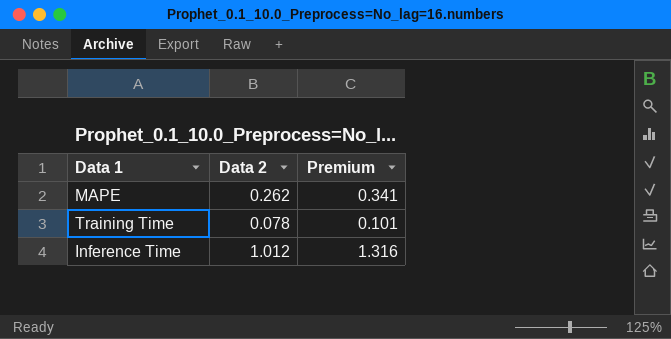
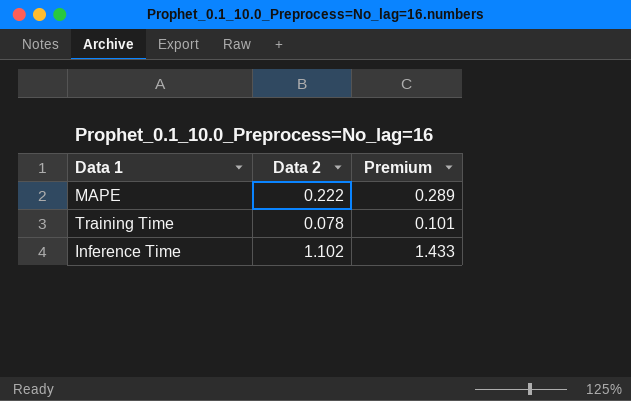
MAPE | Data 2: 0.262 -> 0.222
MAPE | Premium: 0.341 -> 0.289
Inference Time | Data 2: 1.012 -> 1.102
Inference Time | Premium: 1.316 -> 1.433

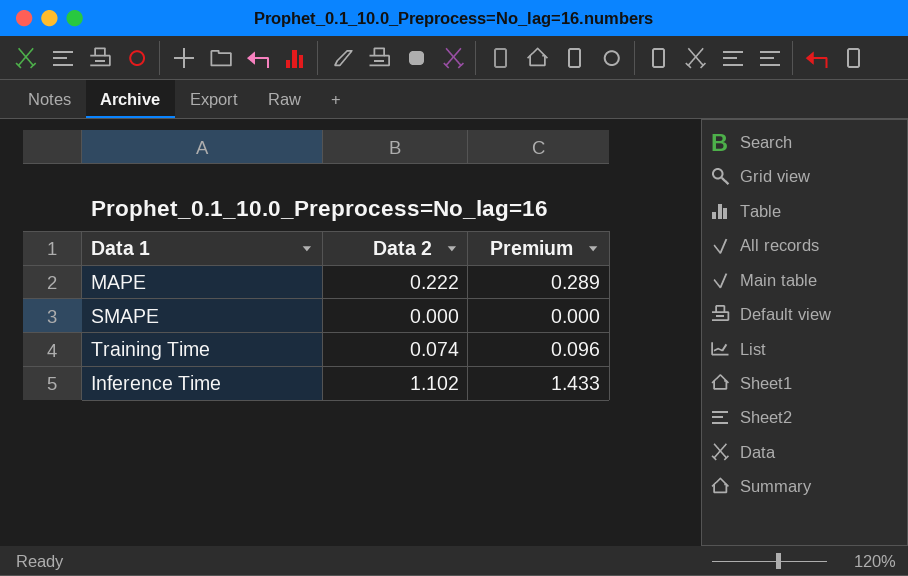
row SMAPE: none -> 0.000 | 0.000
Training Time | Data 2: 0.078 -> 0.074
Training Time | Premium: 0.101 -> 0.096

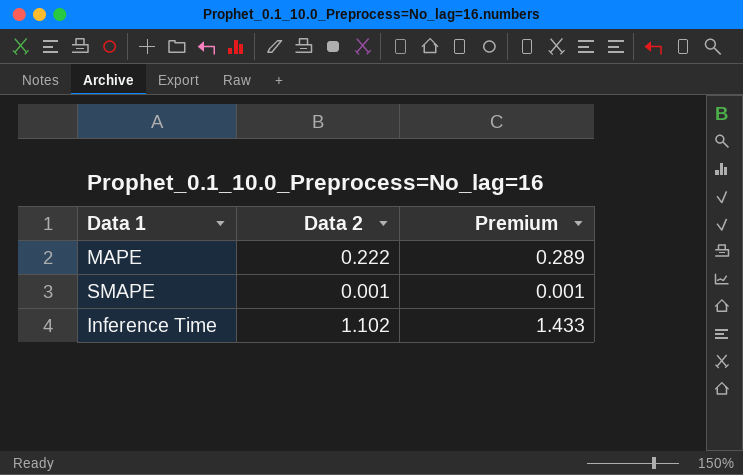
row Training Time: 0.074 | 0.096 -> none
SMAPE | Data 2: 0.000 -> 0.001
SMAPE | Premium: 0.000 -> 0.001

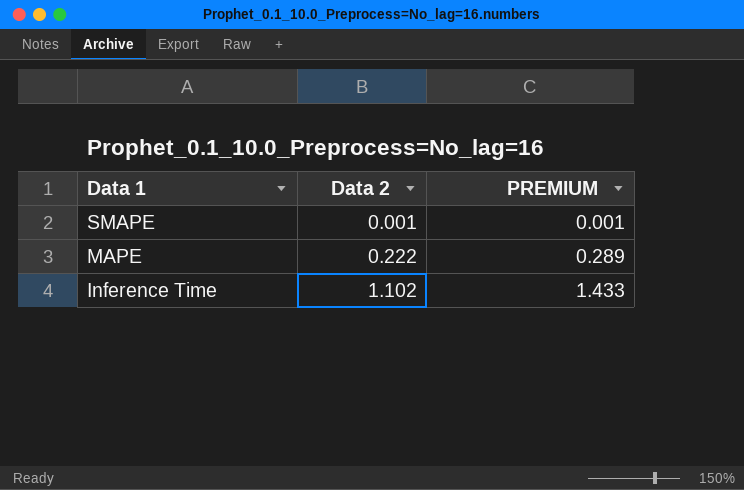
row order: none -> Data 1 descending
column name: Premium -> PREMIUM

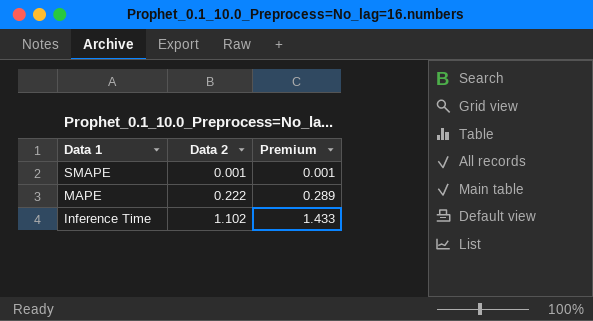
column name: PREMIUM -> Premium

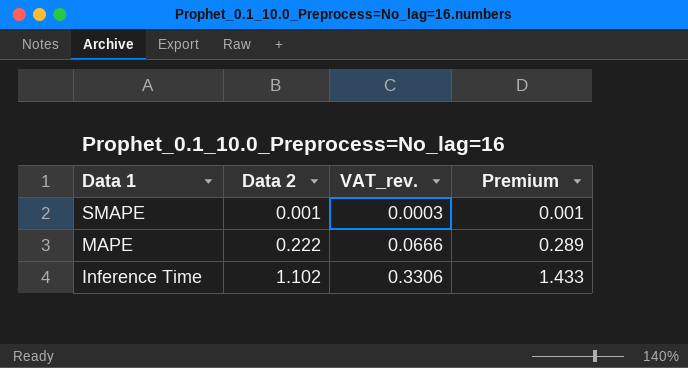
column VAT_rev. | formula: none -> [Data 2] * 0.3

